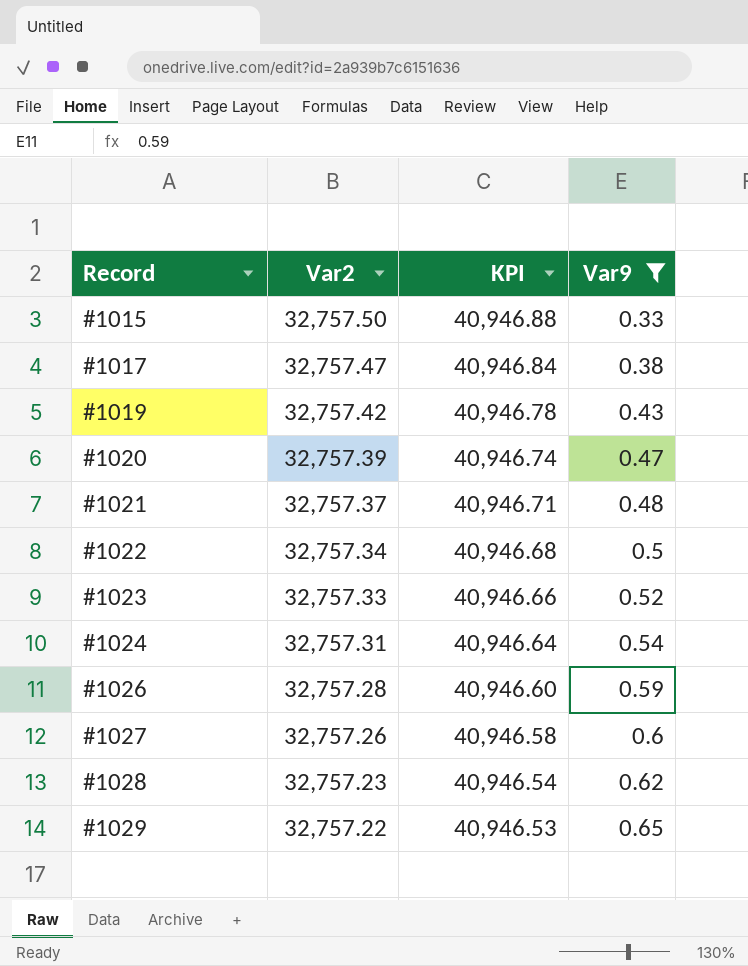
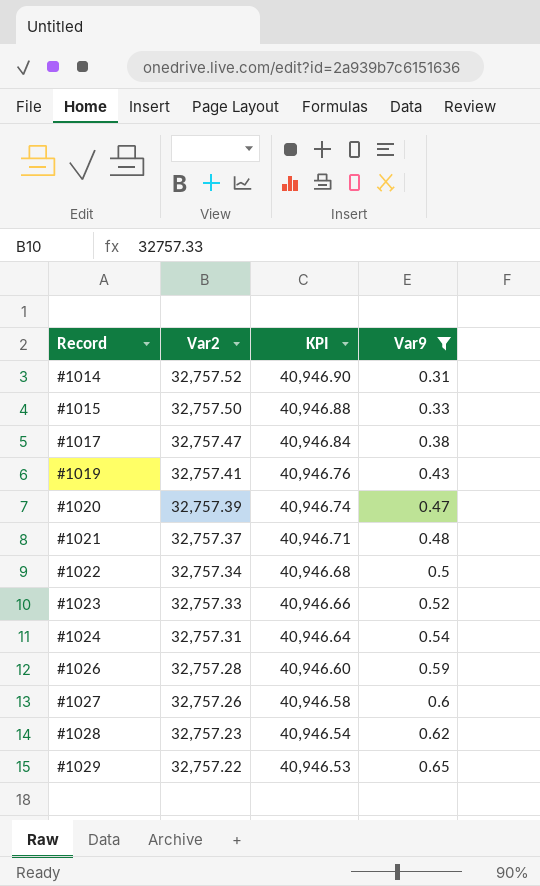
row #1014: none -> 32,757.52 | 40,946.90 | 0.31
#1019 | Var2: 32,757.42 -> 32,757.41
#1019 | KPI: 40,946.78 -> 40,946.76

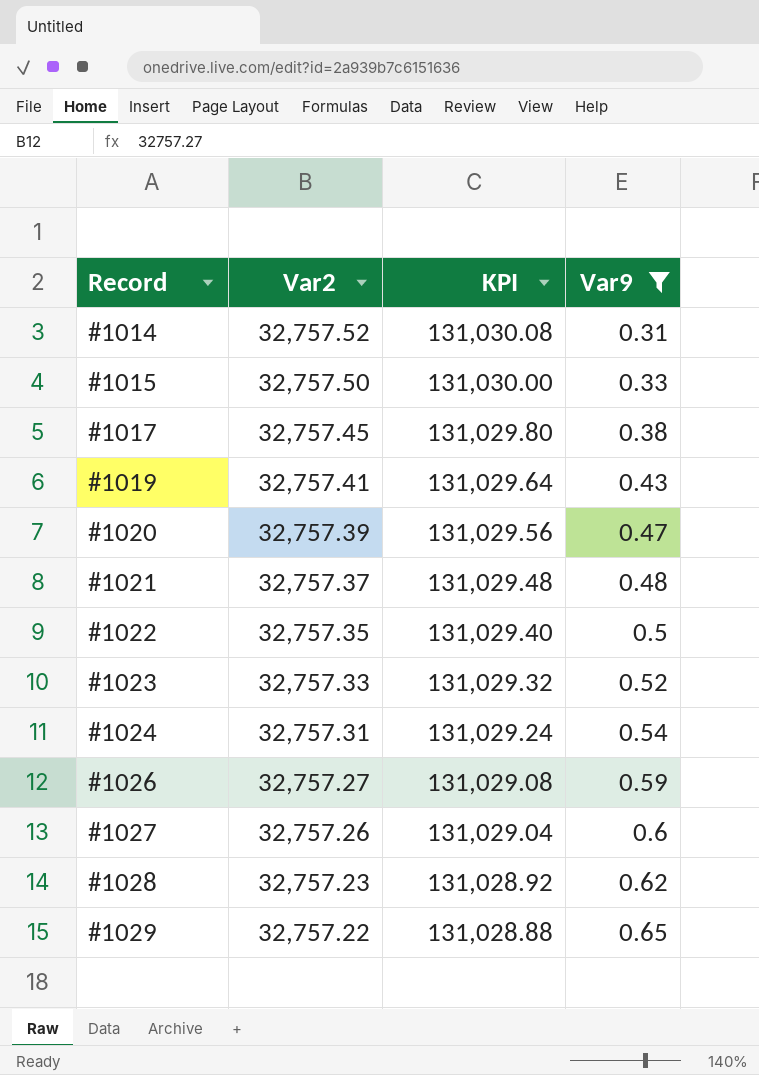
column KPI | formula: [Var2] * 1.25 -> [Var2] * 4
#1017 | Var2: 32,757.47 -> 32,757.45
#1022 | Var2: 32,757.34 -> 32,757.35
#1026 | Var2: 32,757.28 -> 32,757.27

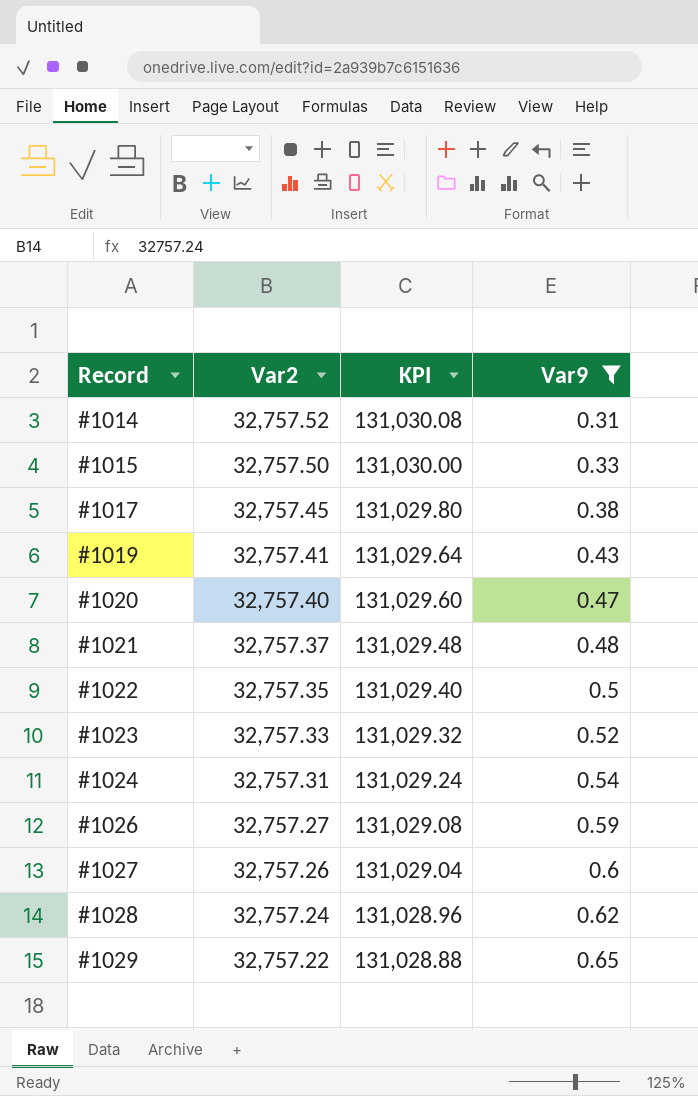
#1020 | Var2: 32,757.39 -> 32,757.40
#1020 | KPI: 131,029.56 -> 131,029.60
#1028 | Var2: 32,757.23 -> 32,757.24
#1028 | KPI: 131,028.92 -> 131,028.96

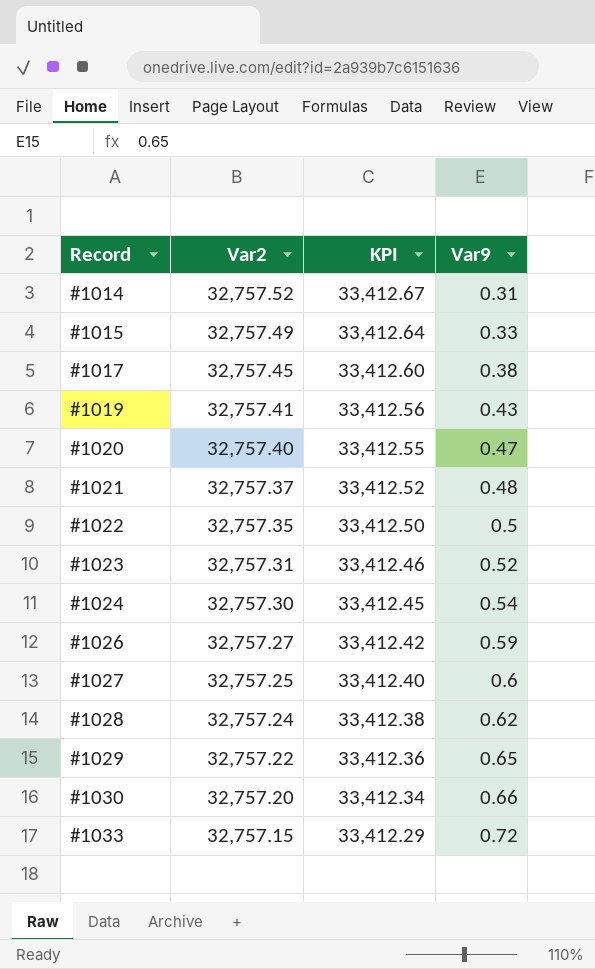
filter: Var9 <= 0.65 -> none
column KPI | formula: [Var2] * 4 -> [Var2] * 1.02
#1015 | Var2: 32,757.50 -> 32,757.49
#1023 | Var2: 32,757.33 -> 32,757.31
#1024 | Var2: 32,757.31 -> 32,757.30
#1027 | Var2: 32,757.26 -> 32,757.25

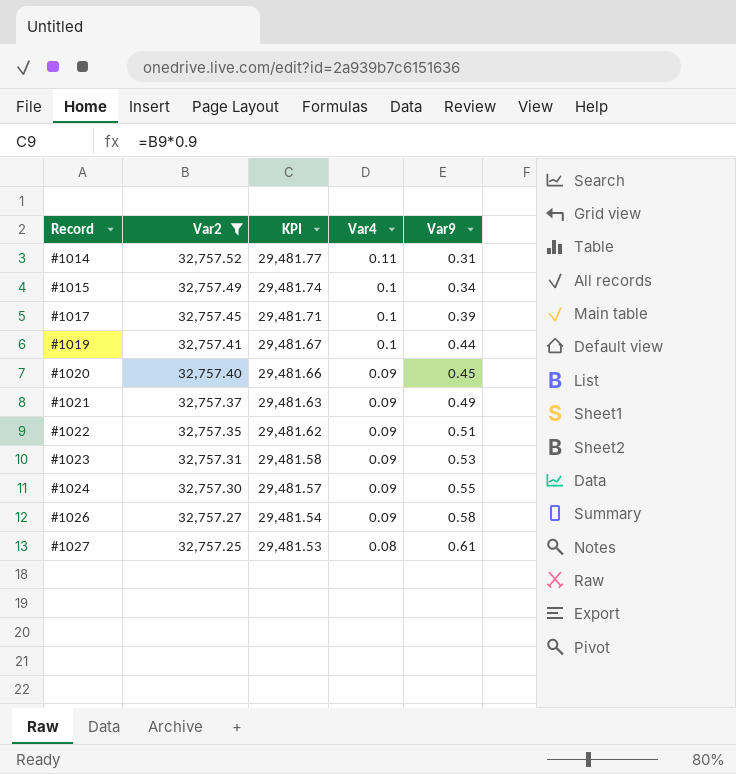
filter: none -> Var2 >= 32,757.25
column KPI | formula: [Var2] * 1.02 -> [Var2] * 0.9
column Var4 | position: none -> 4
#1015 | Var9: 0.33 -> 0.34
#1017 | Var9: 0.38 -> 0.39
#1019 | Var9: 0.43 -> 0.44
#1020 | Var9: 0.47 -> 0.45
#1021 | Var9: 0.48 -> 0.49
#1022 | Var9: 0.5 -> 0.51
#1023 | Var9: 0.52 -> 0.53
#1024 | Var9: 0.54 -> 0.55
#1026 | Var9: 0.59 -> 0.58
#1027 | Var9: 0.6 -> 0.61

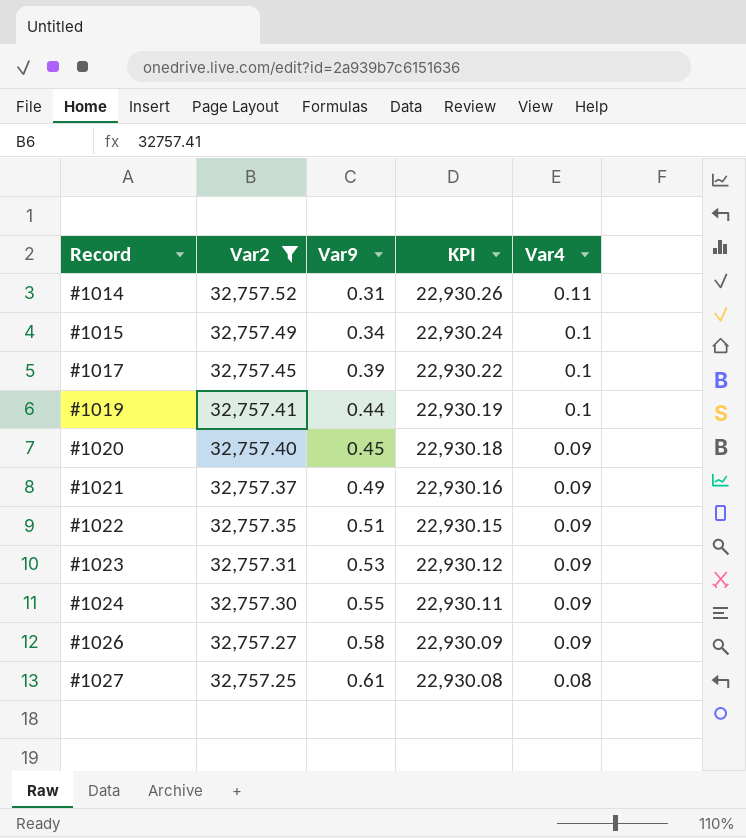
column Var9 | position: 5 -> 3
column KPI | formula: [Var2] * 0.9 -> [Var2] * 0.7

